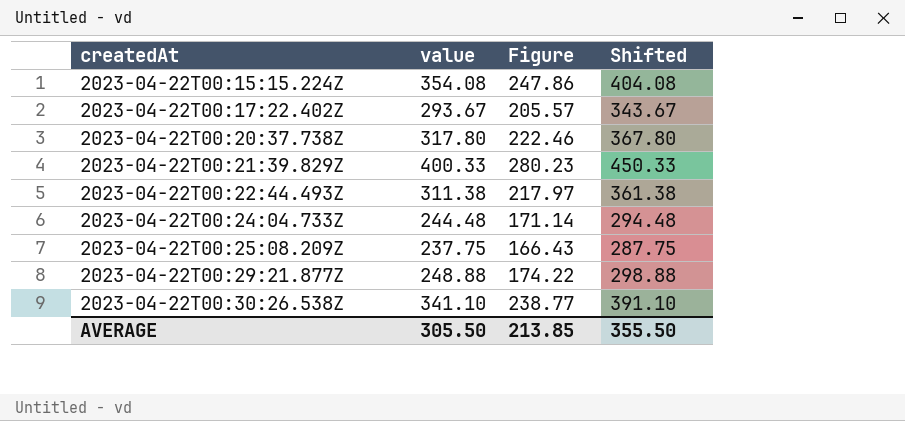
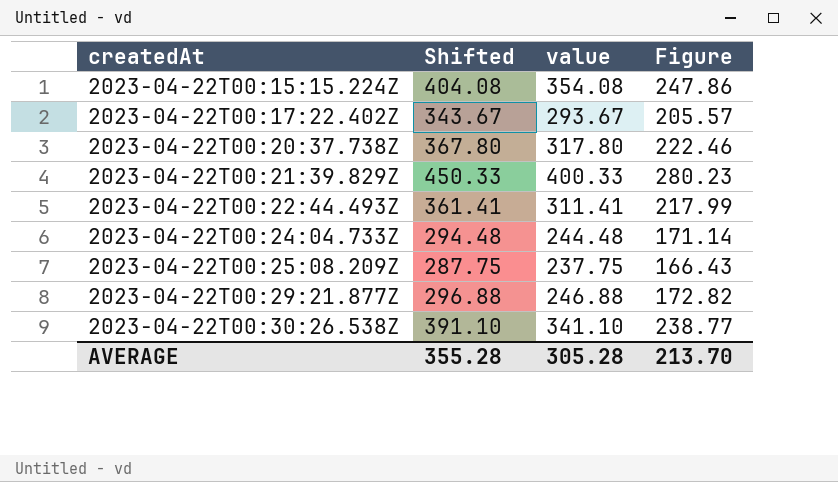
column Shifted | position: 4 -> 2
2023-04-22T00:22:44.493Z | Shifted: 361.38 -> 361.41
2023-04-22T00:22:44.493Z | value: 311.38 -> 311.41
2023-04-22T00:22:44.493Z | Figure: 217.97 -> 217.99
2023-04-22T00:29:21.877Z | Shifted: 298.88 -> 296.88
2023-04-22T00:29:21.877Z | value: 248.88 -> 246.88
2023-04-22T00:29:21.877Z | Figure: 174.22 -> 172.82
AVERAGE | Shifted: 355.50 -> 355.28
AVERAGE | value: 305.50 -> 305.28
AVERAGE | Figure: 213.85 -> 213.70

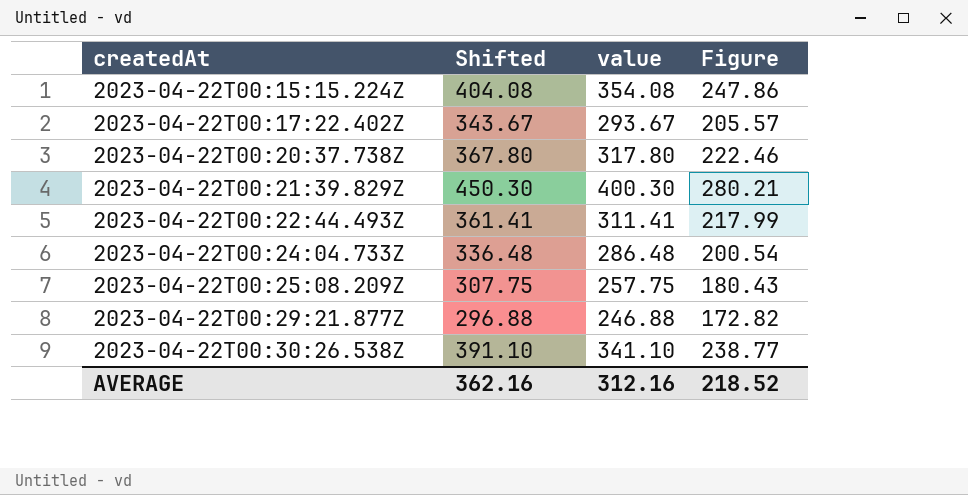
2023-04-22T00:21:39.829Z | Shifted: 450.33 -> 450.30
2023-04-22T00:21:39.829Z | value: 400.33 -> 400.30
2023-04-22T00:21:39.829Z | Figure: 280.23 -> 280.21
2023-04-22T00:24:04.733Z | Shifted: 294.48 -> 336.48
2023-04-22T00:24:04.733Z | value: 244.48 -> 286.48
2023-04-22T00:24:04.733Z | Figure: 171.14 -> 200.54
2023-04-22T00:25:08.209Z | Shifted: 287.75 -> 307.75
2023-04-22T00:25:08.209Z | value: 237.75 -> 257.75
2023-04-22T00:25:08.209Z | Figure: 166.43 -> 180.43
AVERAGE | Shifted: 355.28 -> 362.16
AVERAGE | value: 305.28 -> 312.16
AVERAGE | Figure: 213.70 -> 218.52

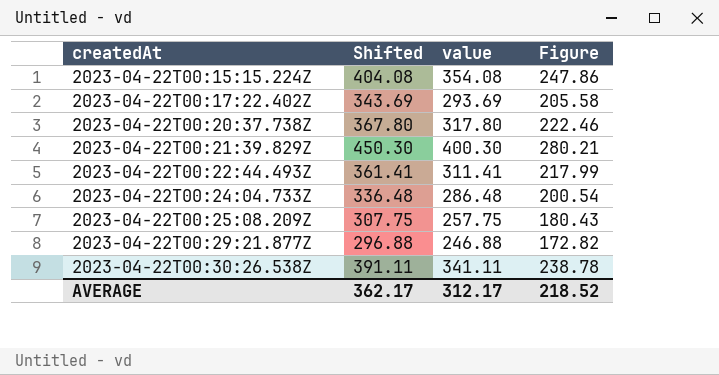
2023-04-22T00:17:22.402Z | Shifted: 343.67 -> 343.69
2023-04-22T00:17:22.402Z | value: 293.67 -> 293.69
2023-04-22T00:17:22.402Z | Figure: 205.57 -> 205.58
2023-04-22T00:30:26.538Z | Shifted: 391.10 -> 391.11
2023-04-22T00:30:26.538Z | value: 341.10 -> 341.11
2023-04-22T00:30:26.538Z | Figure: 238.77 -> 238.78
AVERAGE | Shifted: 362.16 -> 362.17
AVERAGE | value: 312.16 -> 312.17

